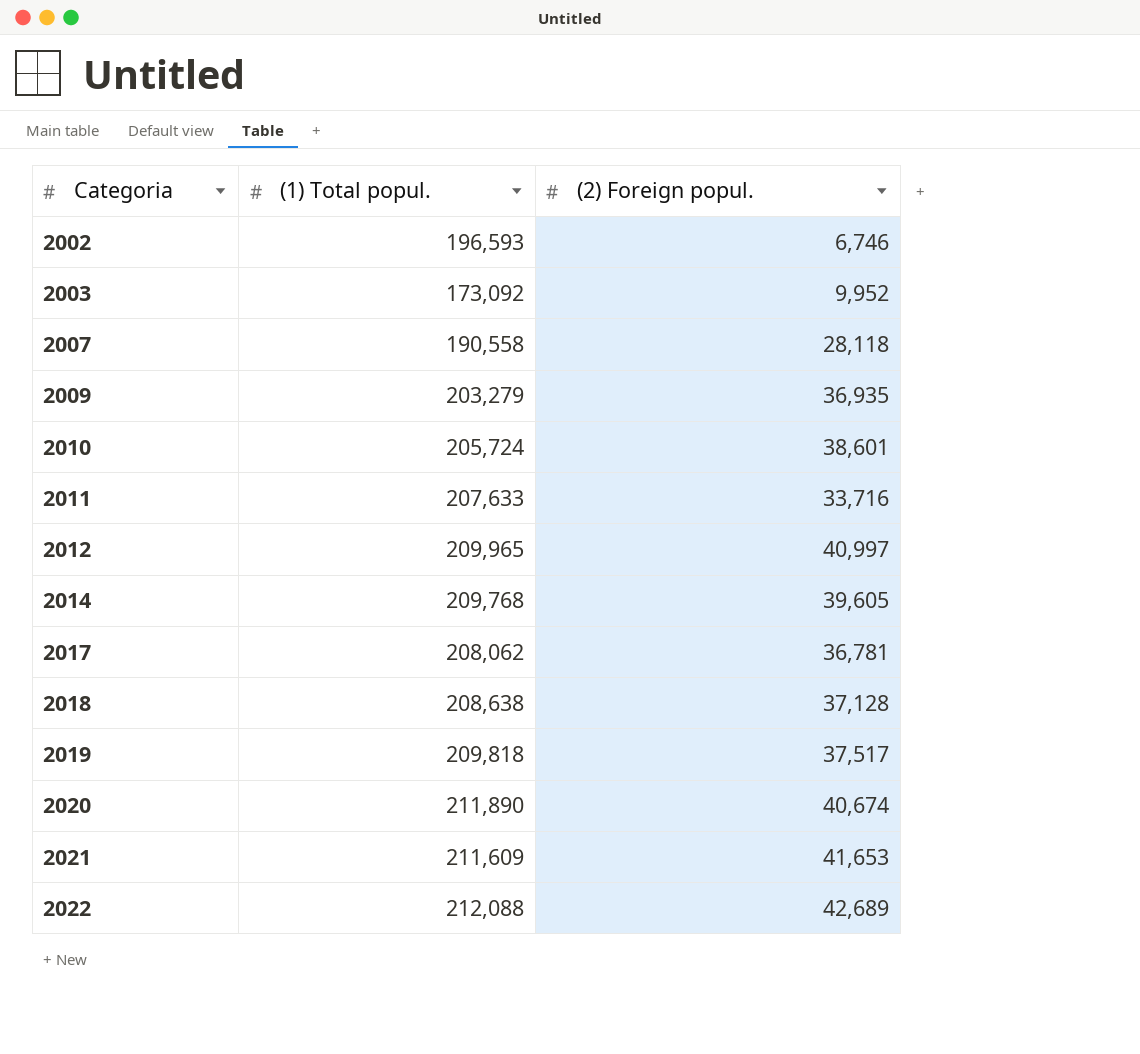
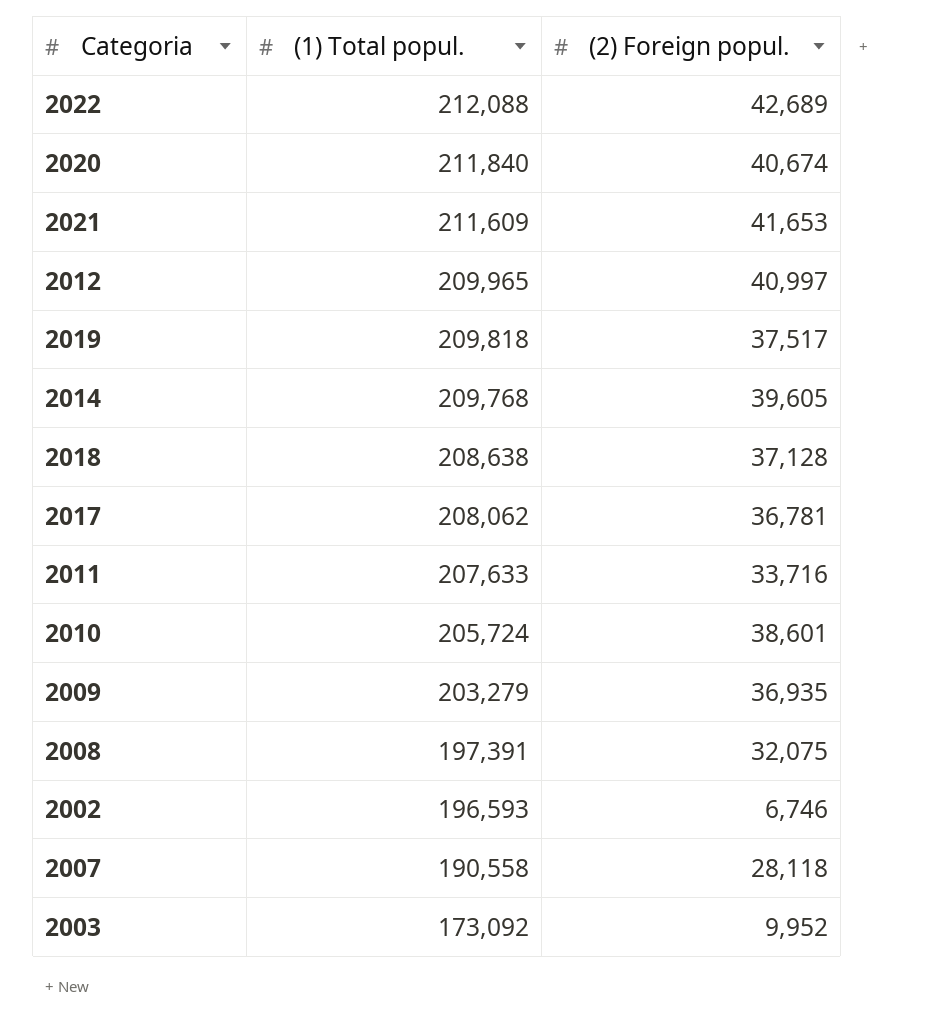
row order: Categoria ascending -> (1) Total popul. descending
2020 | (1) Total popul.: 211,890 -> 211,840
row 2008: none -> 197,391 | 32,075

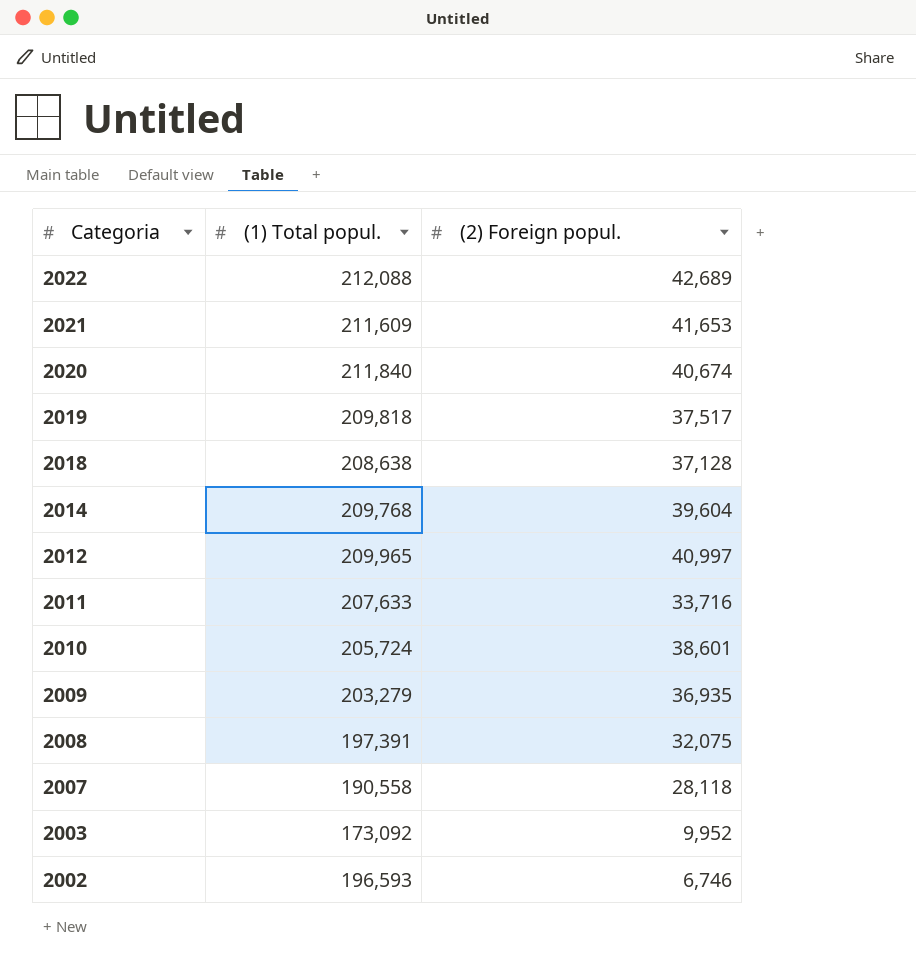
row order: (1) Total popul. descending -> Categoria descending
row 2017: 208,062 | 36,781 -> none
2014 | (2) Foreign popul.: 39,605 -> 39,604

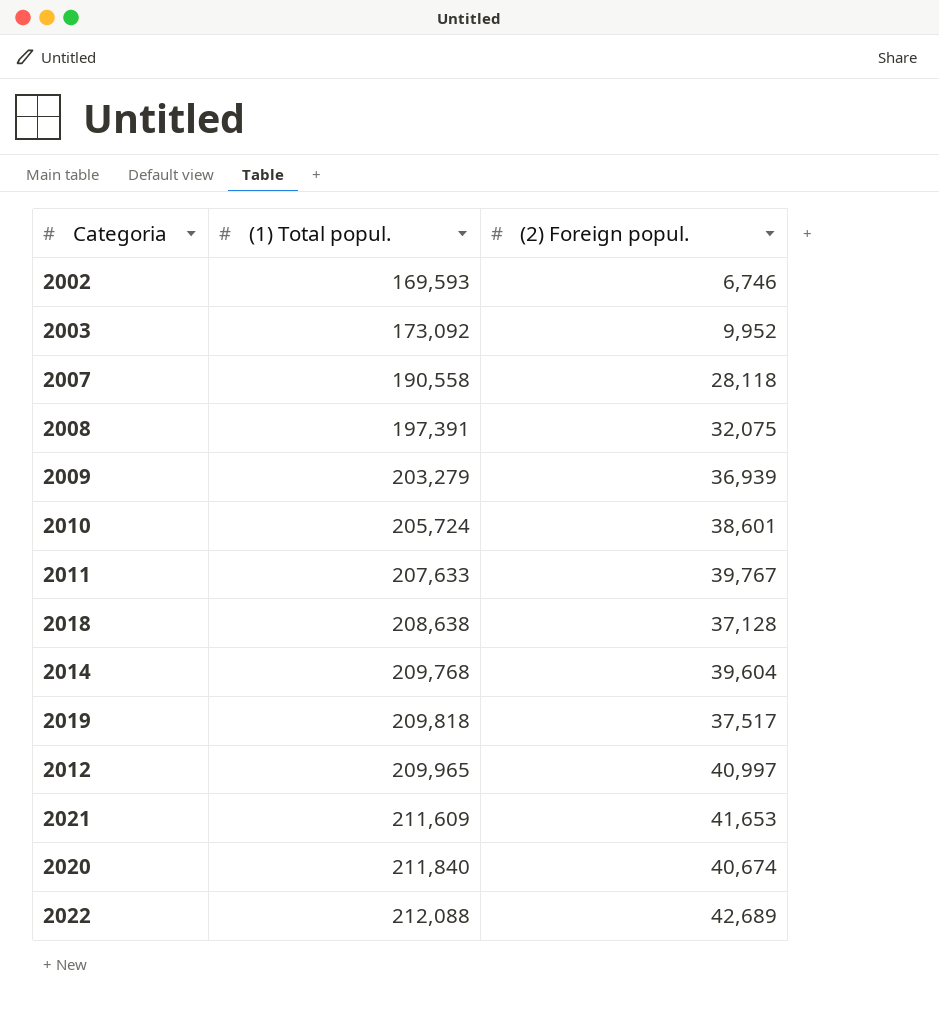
row order: Categoria descending -> (1) Total popul. ascending
2002 | (1) Total popul.: 196,593 -> 169,593
2009 | (2) Foreign popul.: 36,935 -> 36,939
2011 | (2) Foreign popul.: 33,716 -> 39,767

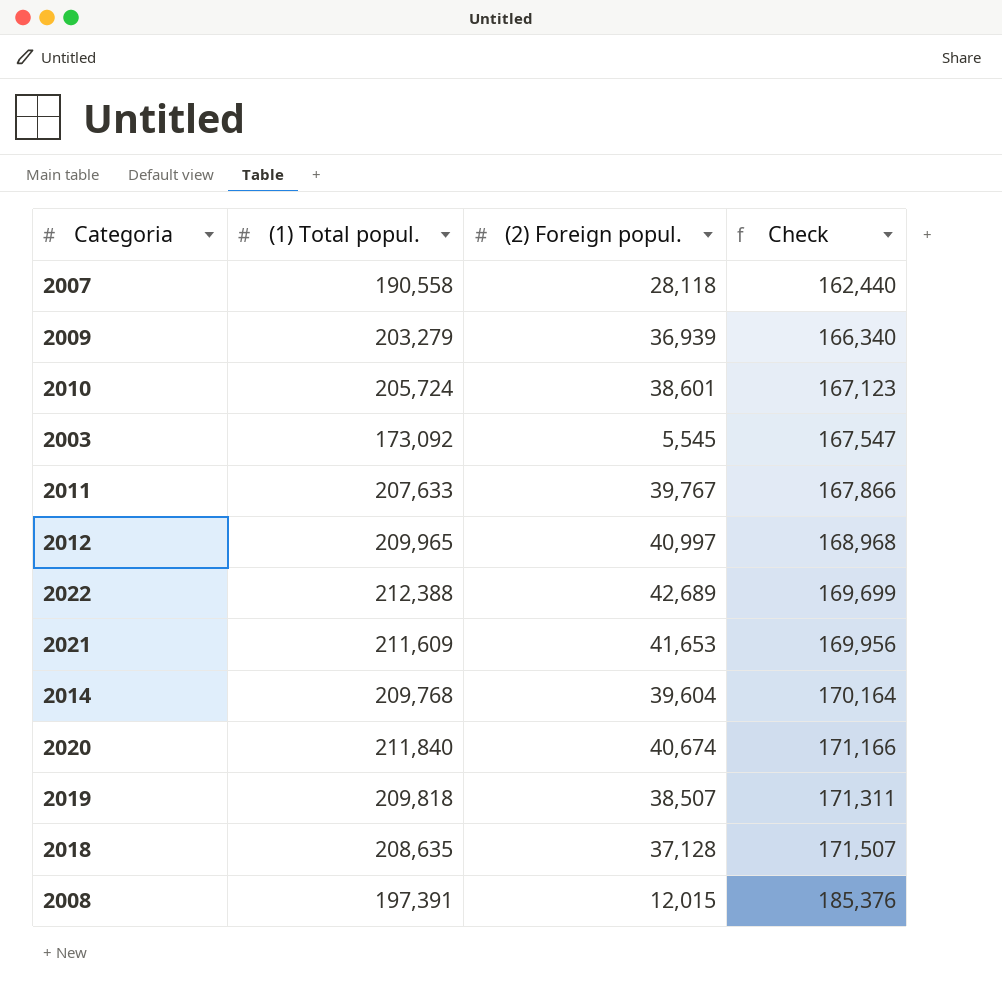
row order: (1) Total popul. ascending -> Check ascending
column Check | formula: none -> [(1) Total popul.] - [(2) Foreign popul.]
row 2002: 169,593 | 6,746 -> none
2003 | (2) Foreign popul.: 9,952 -> 5,545
2022 | (1) Total popul.: 212,088 -> 212,388
2019 | (2) Foreign popul.: 37,517 -> 38,507
2018 | (1) Total popul.: 208,638 -> 208,635
2008 | (2) Foreign popul.: 32,075 -> 12,015

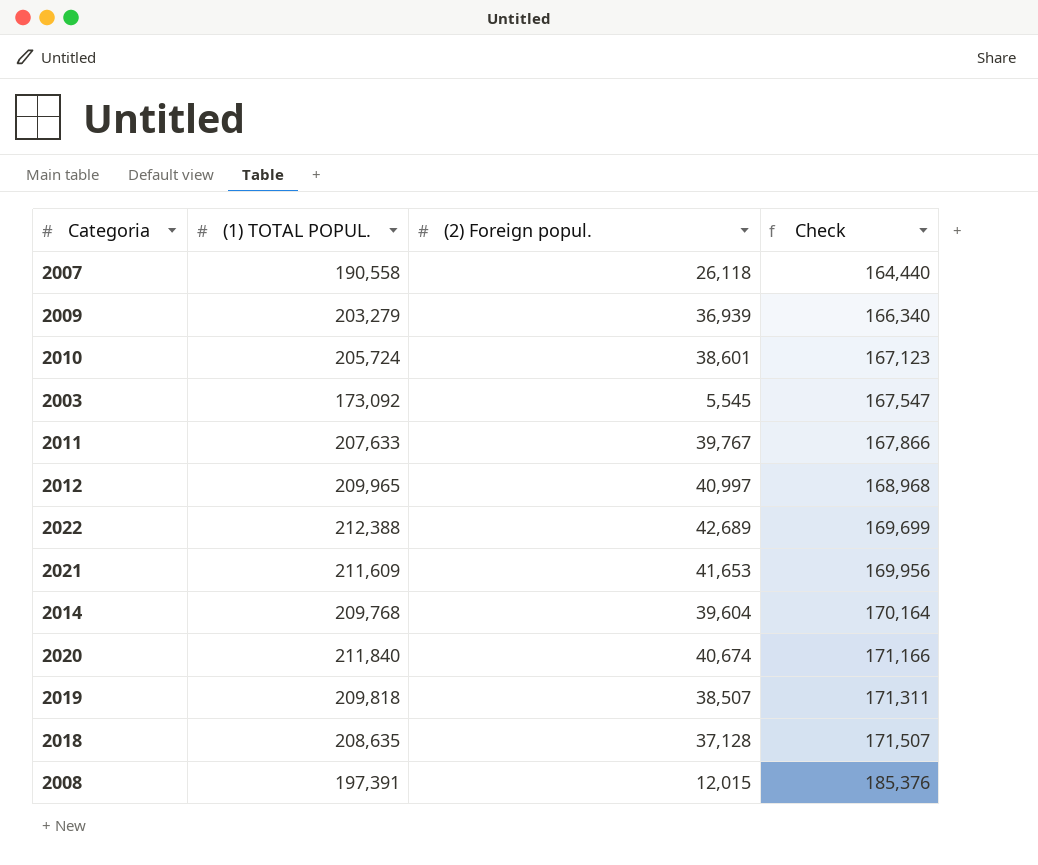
column name: (1) Total popul. -> (1) TOTAL POPUL.
2007 | (2) Foreign popul.: 28,118 -> 26,118
2007 | Check: 162,440 -> 164,440

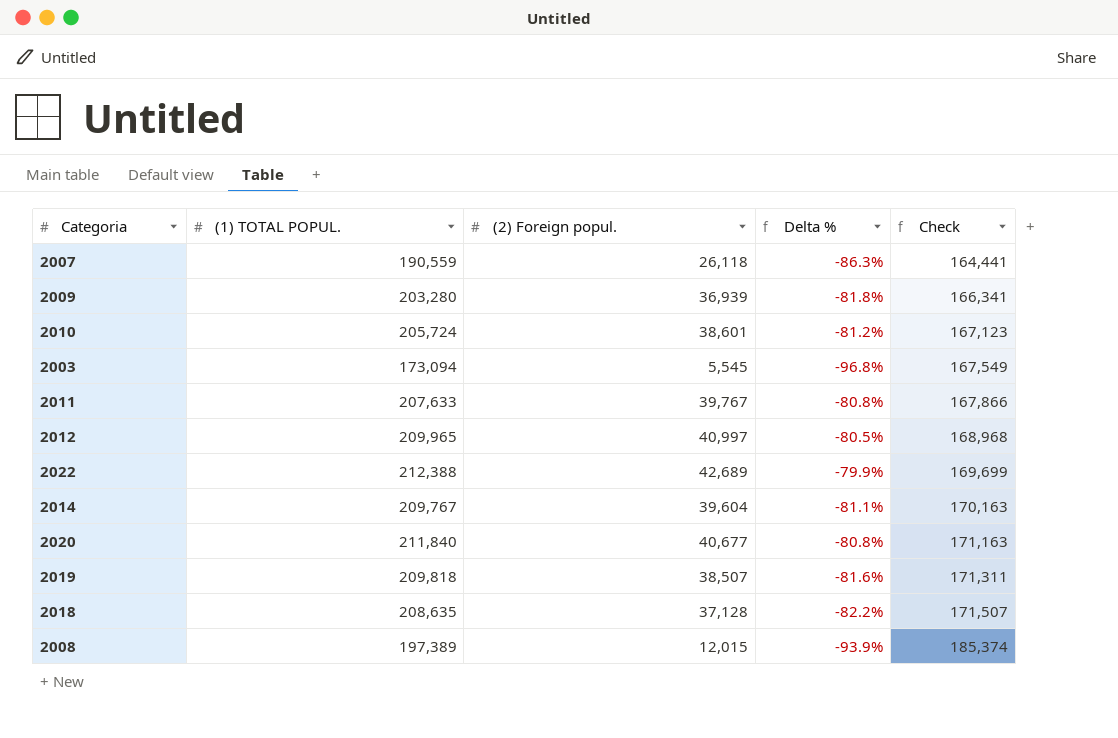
column Delta % | formula: none -> ([(2) Foreign popul.] - [(1) TOTAL POPUL.]) / [(1) TOTAL POPUL.]
row 2021: 211,609 | 41,653 | 169,956 -> none
2007 | (1) TOTAL POPUL.: 190,558 -> 190,559
2007 | Check: 164,440 -> 164,441
2009 | (1) TOTAL POPUL.: 203,279 -> 203,280
2009 | Check: 166,340 -> 166,341
2003 | (1) TOTAL POPUL.: 173,092 -> 173,094
2003 | Check: 167,547 -> 167,549
2014 | (1) TOTAL POPUL.: 209,768 -> 209,767
2014 | Check: 170,164 -> 170,163
2020 | (2) Foreign popul.: 40,674 -> 40,677
2020 | Check: 171,166 -> 171,163
2008 | (1) TOTAL POPUL.: 197,391 -> 197,389
2008 | Check: 185,376 -> 185,374

